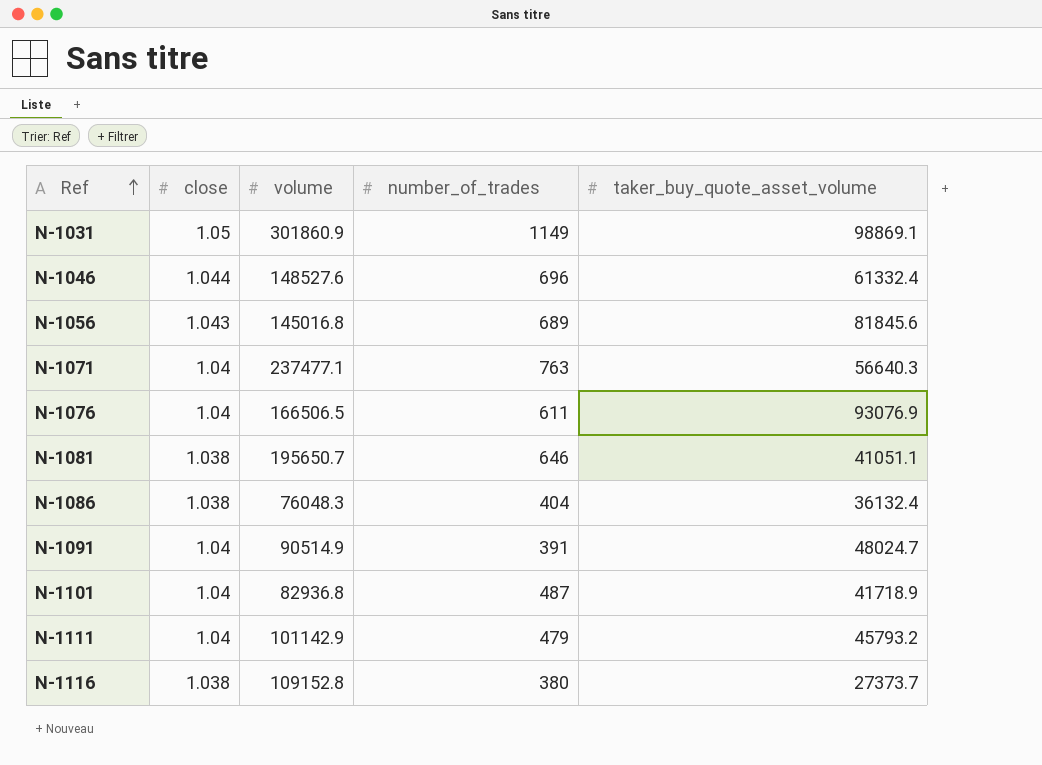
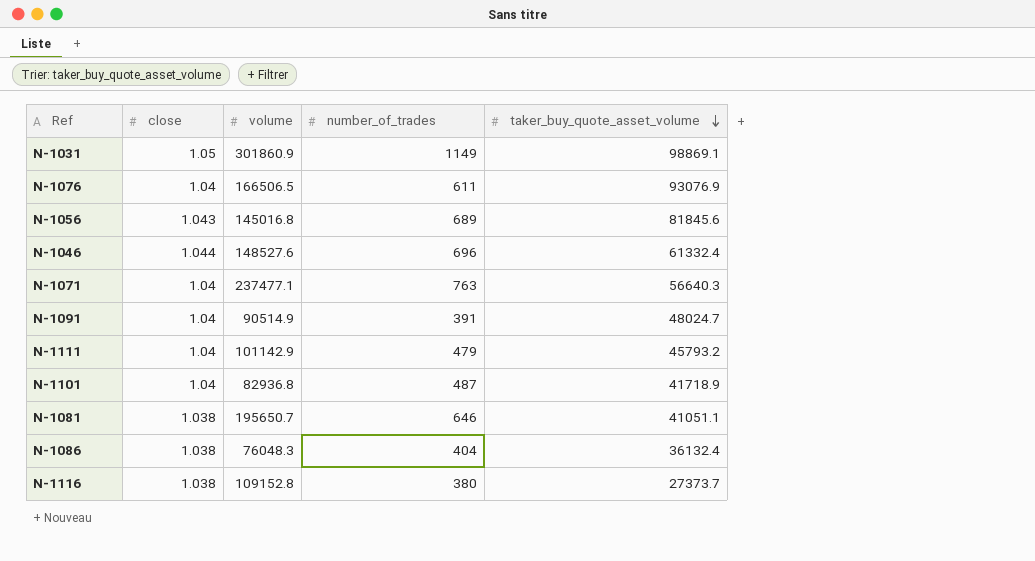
row order: Ref ascending -> taker_buy_quote_asset_volume descending

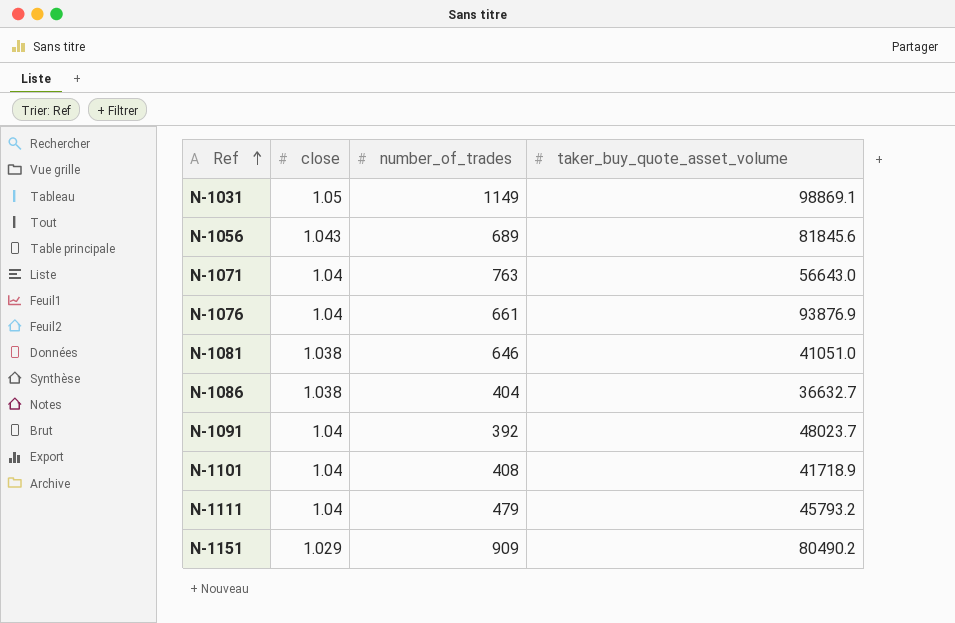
row order: taker_buy_quote_asset_volume descending -> Ref ascending
column volume | position: 3 -> none
row N-1046: 1.044 | 148527.6 | 696 | 61332.4 -> none
row N-1116: 1.038 | 109152.8 | 380 | 27373.7 -> none
N-1071 | taker_buy_quote_asset_volume: 56640.3 -> 56643.0
N-1076 | number_of_trades: 611 -> 661
N-1076 | taker_buy_quote_asset_volume: 93076.9 -> 93876.9
N-1081 | taker_buy_quote_asset_volume: 41051.1 -> 41051.0
N-1086 | taker_buy_quote_asset_volume: 36132.4 -> 36632.7
N-1091 | number_of_trades: 391 -> 392
N-1091 | taker_buy_quote_asset_volume: 48024.7 -> 48023.7
N-1101 | number_of_trades: 487 -> 408
row N-1151: none -> 1.029 | 909 | 80490.2

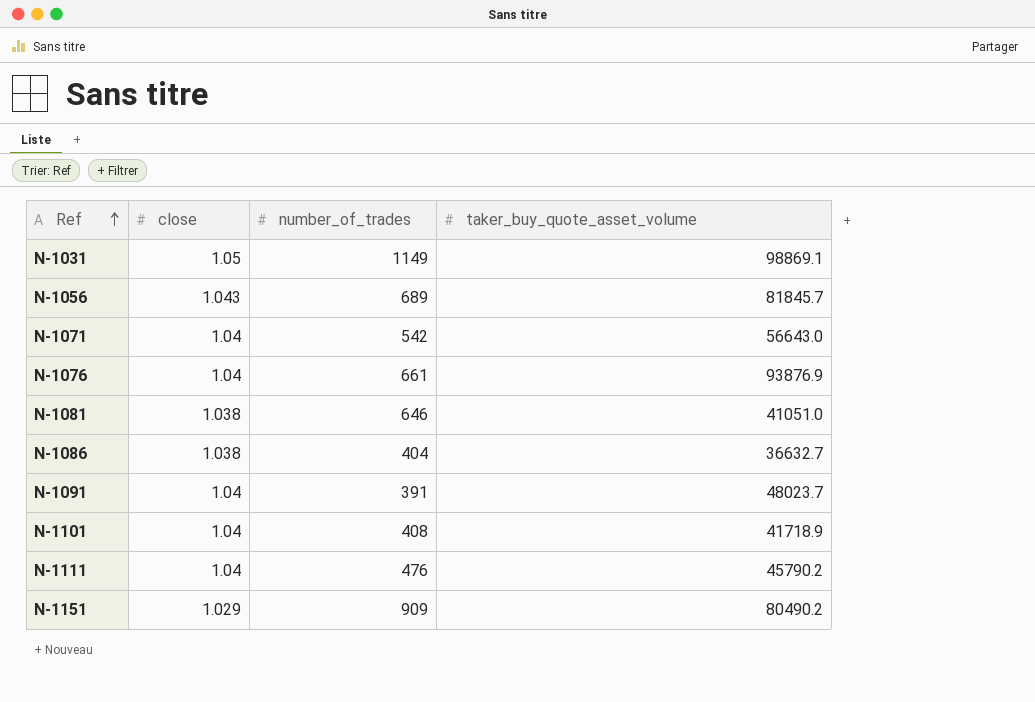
N-1056 | taker_buy_quote_asset_volume: 81845.6 -> 81845.7
N-1071 | number_of_trades: 763 -> 542
N-1091 | number_of_trades: 392 -> 391
N-1111 | number_of_trades: 479 -> 476
N-1111 | taker_buy_quote_asset_volume: 45793.2 -> 45790.2

